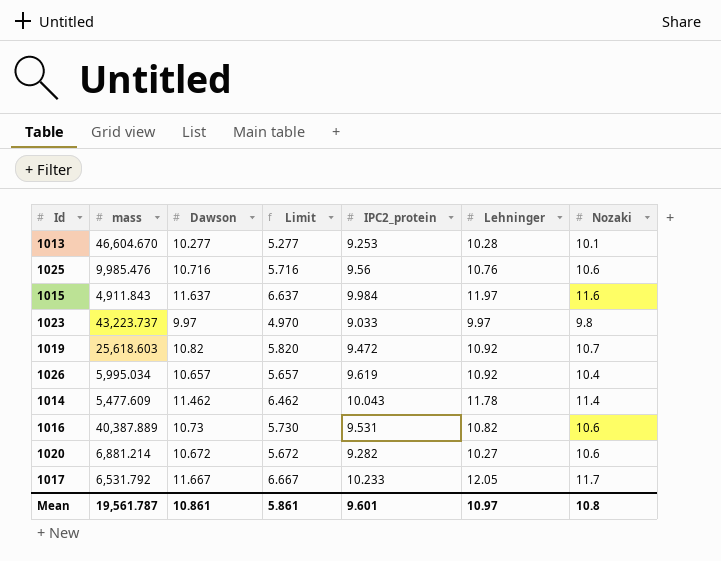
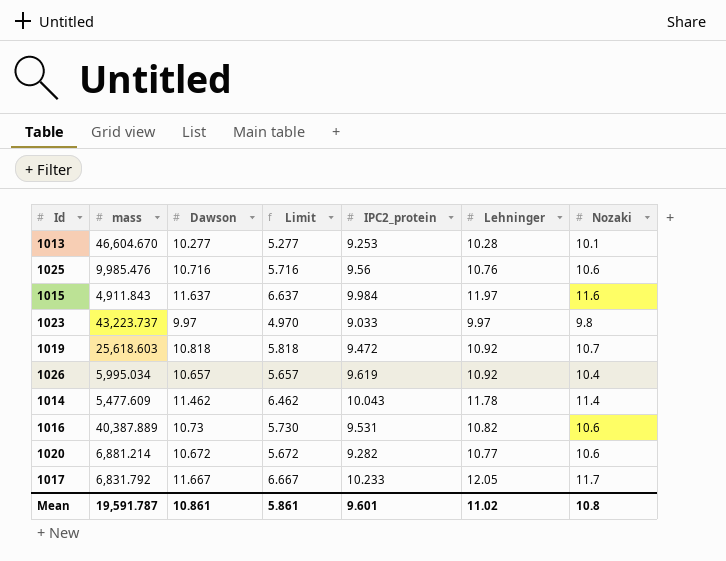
1019 | Dawson: 10.82 -> 10.818
1019 | Limit: 5.820 -> 5.818
1020 | Lehninger: 10.27 -> 10.77
1017 | mass: 6,531.792 -> 6,831.792
Mean | mass: 19,561.787 -> 19,591.787
Mean | Lehninger: 10.97 -> 11.02

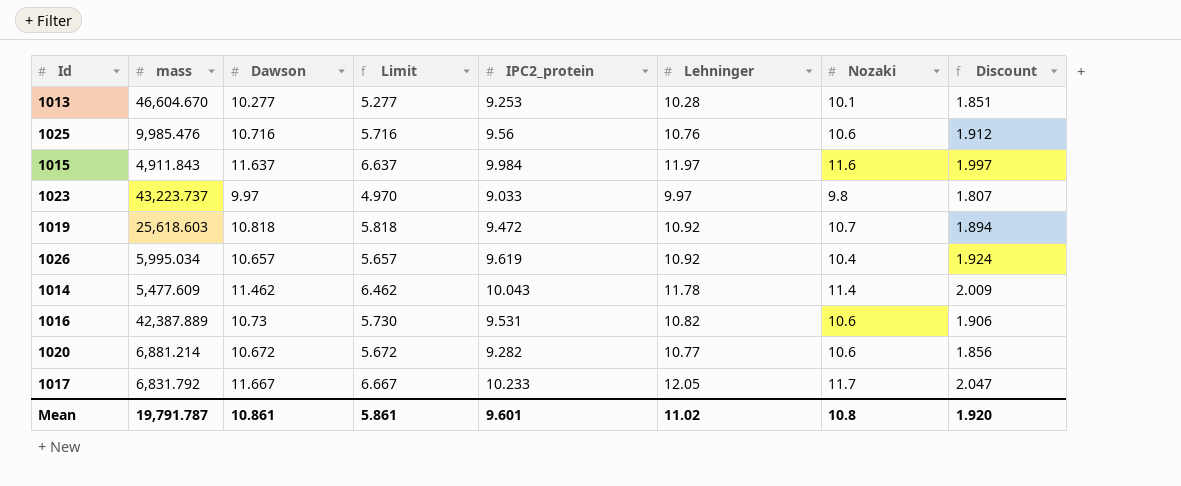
column Discount | formula: none -> [IPC2_protein] * 0.2
1016 | mass: 40,387.889 -> 42,387.889
Mean | mass: 19,591.787 -> 19,791.787

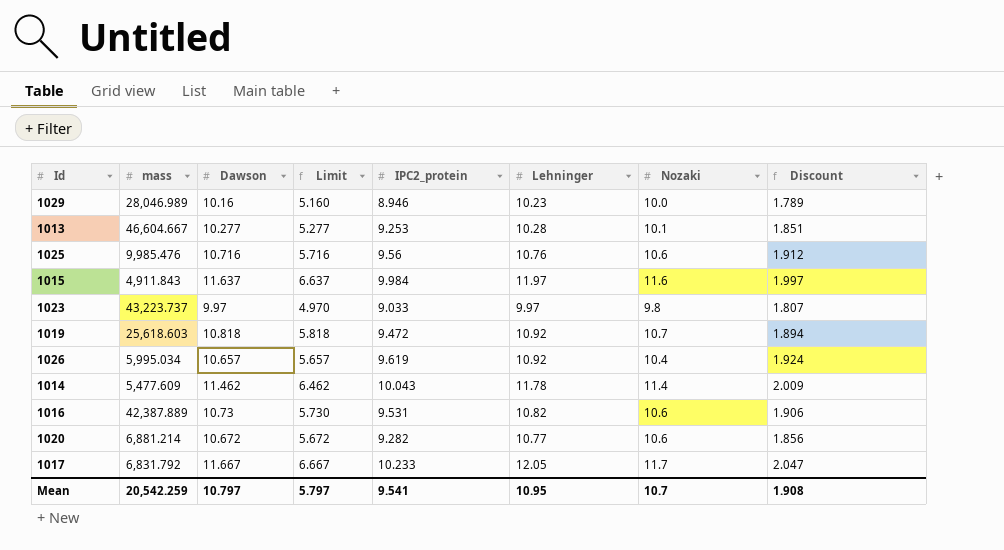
row 1029: none -> 28,046.989 | 10.16 | 5.160 | 8.946 | 10.23 | 10.0 | 1.789
1013 | mass: 46,604.670 -> 46,604.667
Mean | mass: 19,791.787 -> 20,542.259
Mean | Dawson: 10.861 -> 10.797
Mean | Limit: 5.861 -> 5.797
Mean | IPC2_protein: 9.601 -> 9.541
Mean | Lehninger: 11.02 -> 10.95
Mean | Nozaki: 10.8 -> 10.7
Mean | Discount: 1.920 -> 1.908

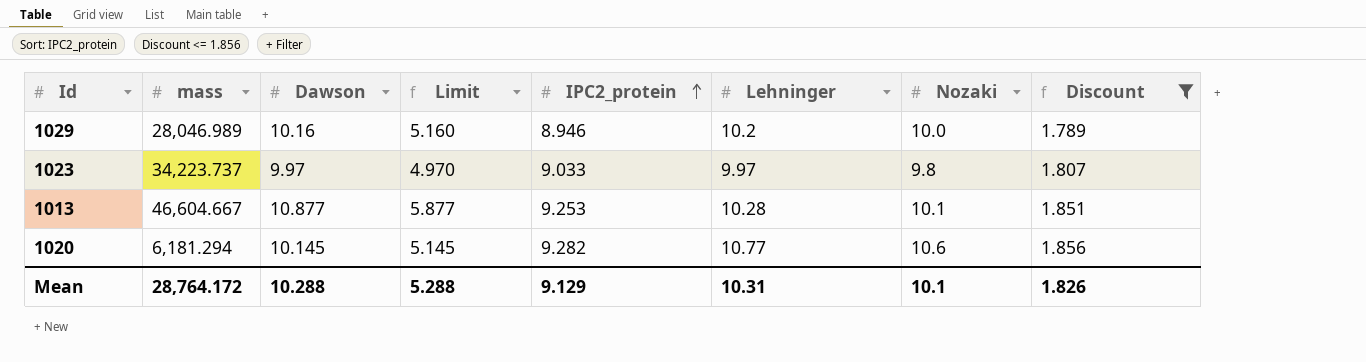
filter: none -> Discount <= 1.856
row order: none -> IPC2_protein ascending
1029 | Lehninger: 10.23 -> 10.2
1023 | mass: 43,223.737 -> 34,223.737
1013 | Dawson: 10.277 -> 10.877
1013 | Limit: 5.277 -> 5.877
1020 | mass: 6,881.214 -> 6,181.294
1020 | Dawson: 10.672 -> 10.145
1020 | Limit: 5.672 -> 5.145
Mean | mass: 20,542.259 -> 28,764.172
Mean | Dawson: 10.797 -> 10.288
Mean | Limit: 5.797 -> 5.288
Mean | IPC2_protein: 9.541 -> 9.129
Mean | Lehninger: 10.95 -> 10.31
Mean | Nozaki: 10.7 -> 10.1
Mean | Discount: 1.908 -> 1.826

